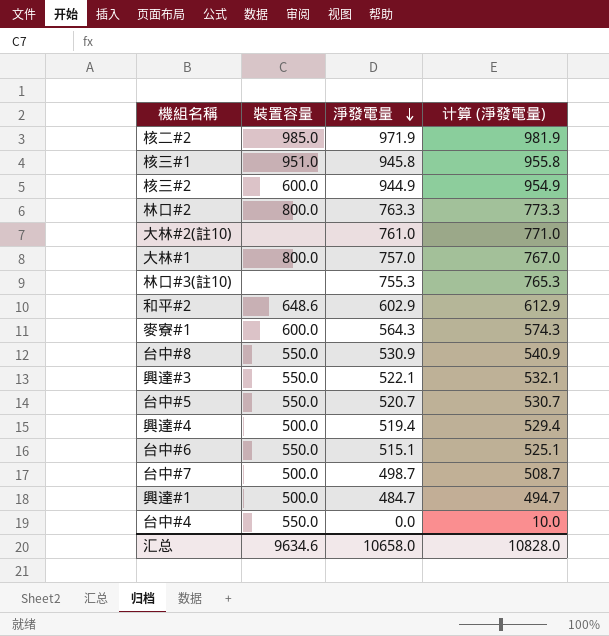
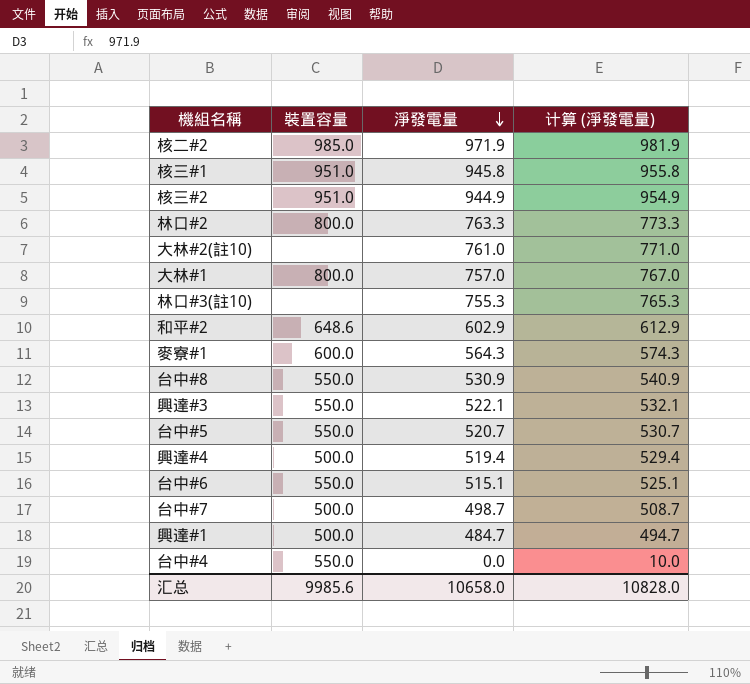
核三#2 | 裝置容量: 600.0 -> 951.0
汇总 | 裝置容量: 9634.6 -> 9985.6

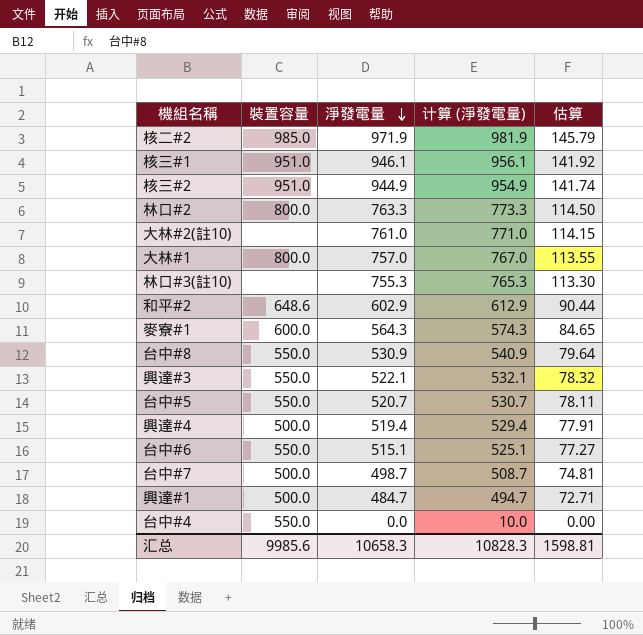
column 估算 | formula: none -> [淨發電量] * 0.15
核三#1 | 淨發電量: 945.8 -> 946.1
核三#1 | 计算 (淨發電量): 955.8 -> 956.1
汇总 | 淨發電量: 10658.0 -> 10658.3
汇总 | 计算 (淨發電量): 10828.0 -> 10828.3

